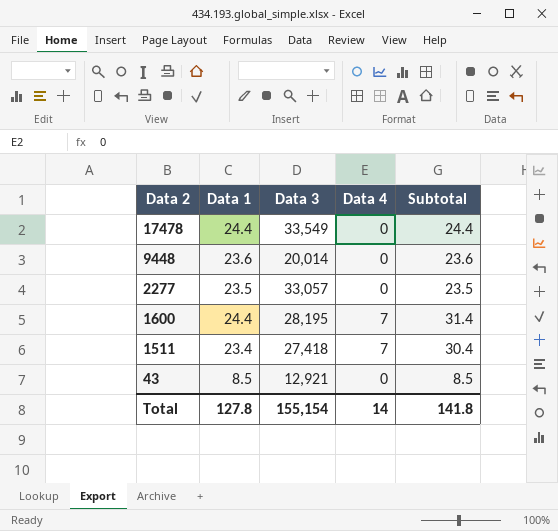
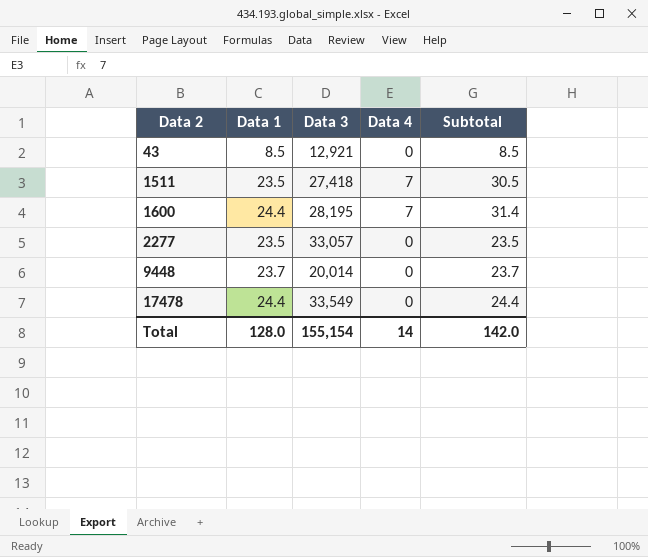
row order: Data 2 descending -> Data 2 ascending
1511 | Data 1: 23.4 -> 23.5
1511 | Subtotal: 30.4 -> 30.5
9448 | Data 1: 23.6 -> 23.7
9448 | Subtotal: 23.6 -> 23.7
Total | Data 1: 127.8 -> 128.0
Total | Subtotal: 141.8 -> 142.0

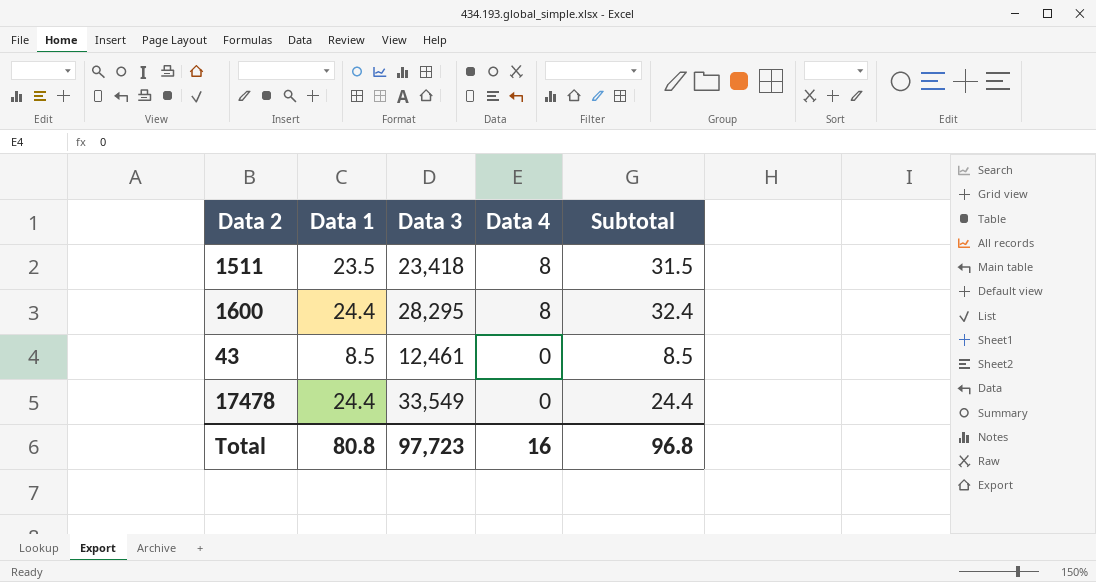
row order: Data 2 ascending -> Data 4 descending
row 2277: 23.5 | 33,057 | 0 | 23.5 -> none
row 9448: 23.7 | 20,014 | 0 | 23.7 -> none
1511 | Data 3: 27,418 -> 23,418
1511 | Data 4: 7 -> 8
1511 | Subtotal: 30.5 -> 31.5
1600 | Data 3: 28,195 -> 28,295
1600 | Data 4: 7 -> 8
1600 | Subtotal: 31.4 -> 32.4
43 | Data 3: 12,921 -> 12,461
Total | Data 1: 128.0 -> 80.8
Total | Data 3: 155,154 -> 97,723
Total | Data 4: 14 -> 16
Total | Subtotal: 142.0 -> 96.8

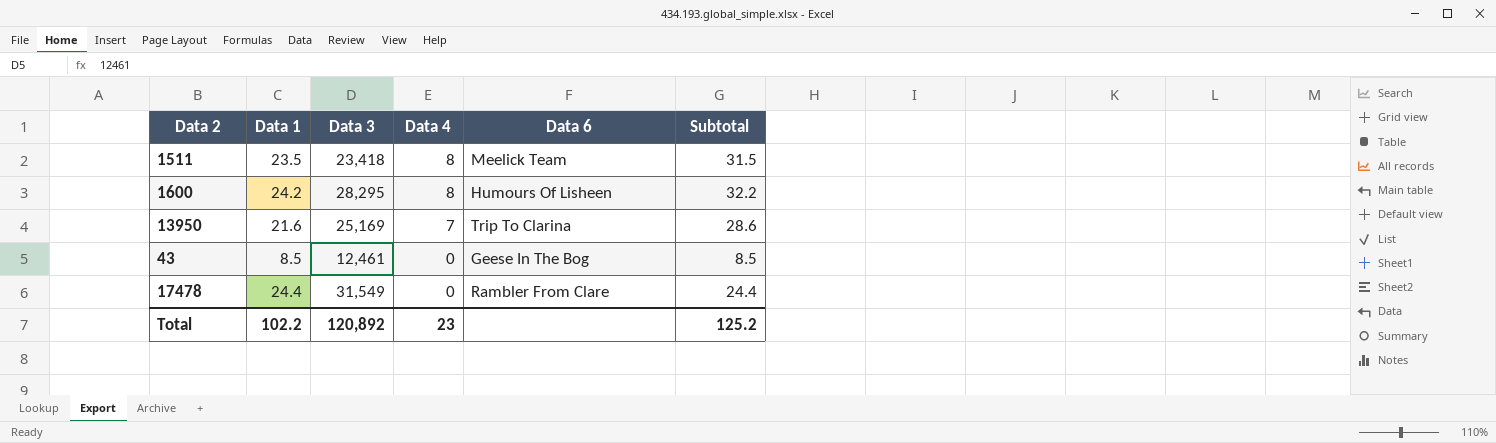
column Data 6 | position: none -> 5
1600 | Data 1: 24.4 -> 24.2
1600 | Subtotal: 32.4 -> 32.2
row 13950: none -> 21.6 | 25,169 | 7 | Trip To Clarina | 28.6
17478 | Data 3: 33,549 -> 31,549
Total | Data 1: 80.8 -> 102.2
Total | Data 3: 97,723 -> 120,892
Total | Data 4: 16 -> 23
Total | Subtotal: 96.8 -> 125.2

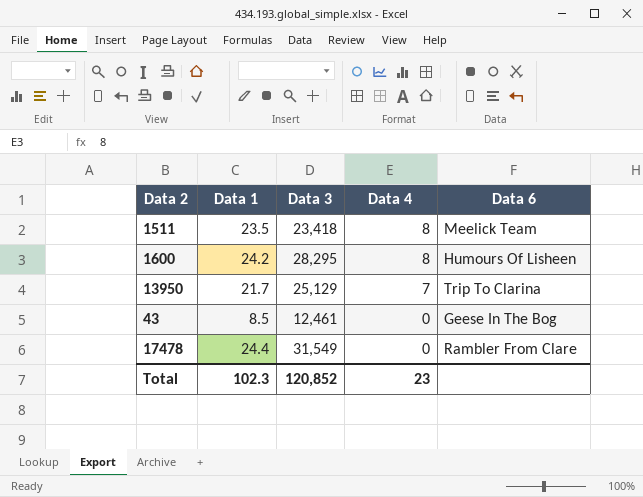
column Subtotal | formula: [Data 1] + [Data 4] -> none
13950 | Data 1: 21.6 -> 21.7
13950 | Data 3: 25,169 -> 25,129
Total | Data 1: 102.2 -> 102.3
Total | Data 3: 120,892 -> 120,852

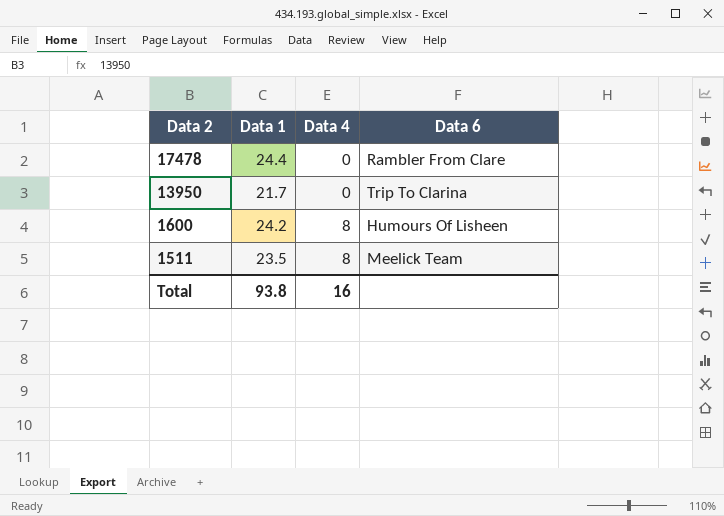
row order: Data 4 descending -> Data 2 descending
column Data 3 | position: 3 -> none
row 43: 8.5 | 12,461 | 0 | Geese In The Bog -> none
13950 | Data 4: 7 -> 0
Total | Data 1: 102.3 -> 93.8
Total | Data 4: 23 -> 16

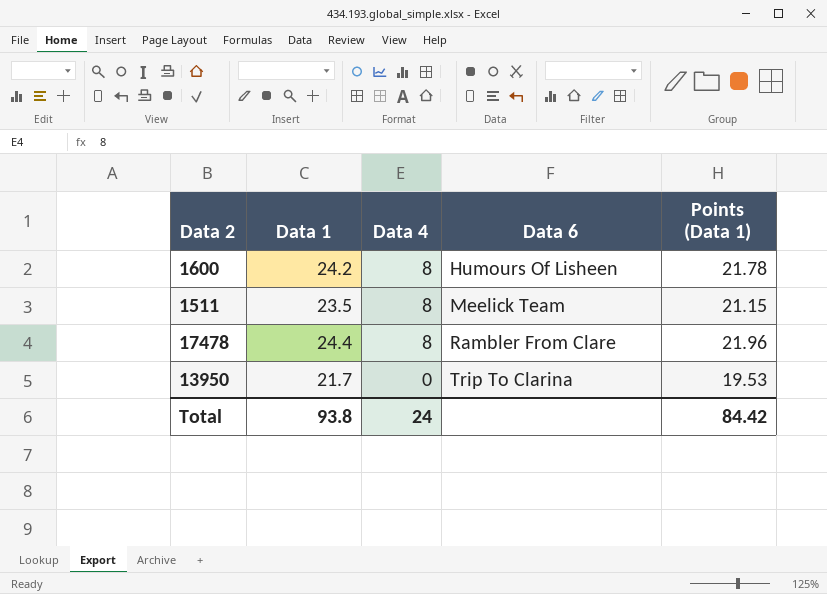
row order: Data 2 descending -> Data 4 descending
column Points (Data 1) | formula: none -> [Data 1] * 0.9
17478 | Data 4: 0 -> 8
Total | Data 4: 16 -> 24

